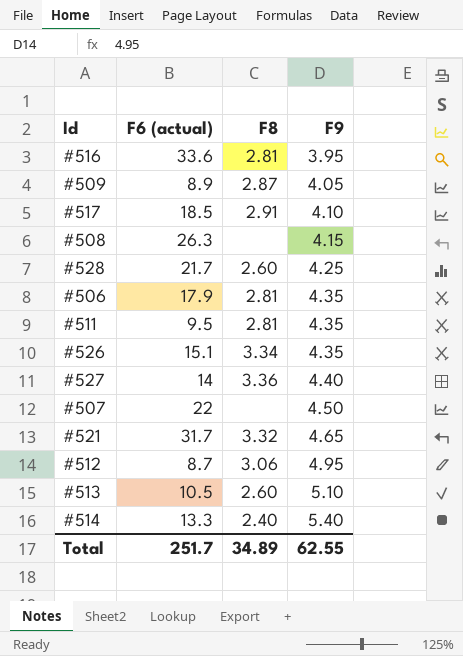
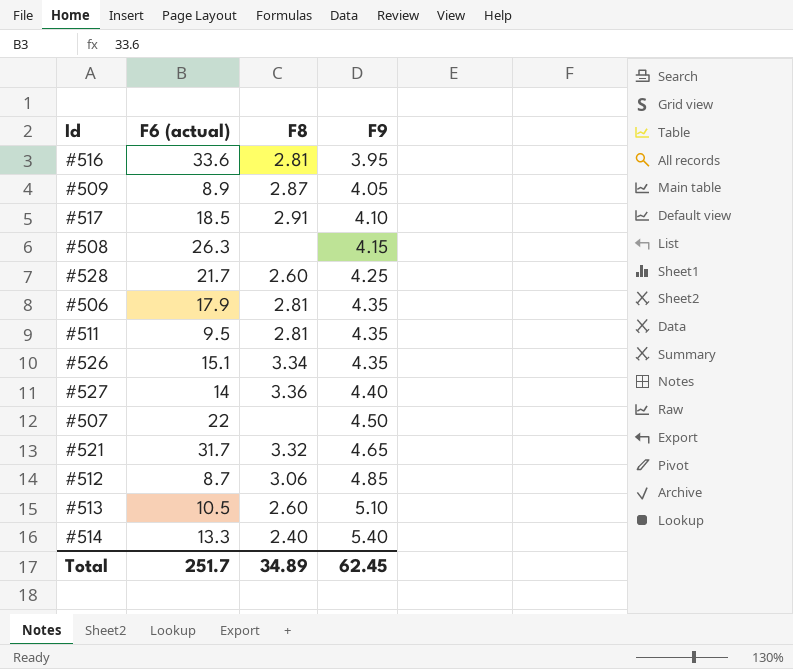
#512 | F9: 4.95 -> 4.85
Total | F9: 62.55 -> 62.45

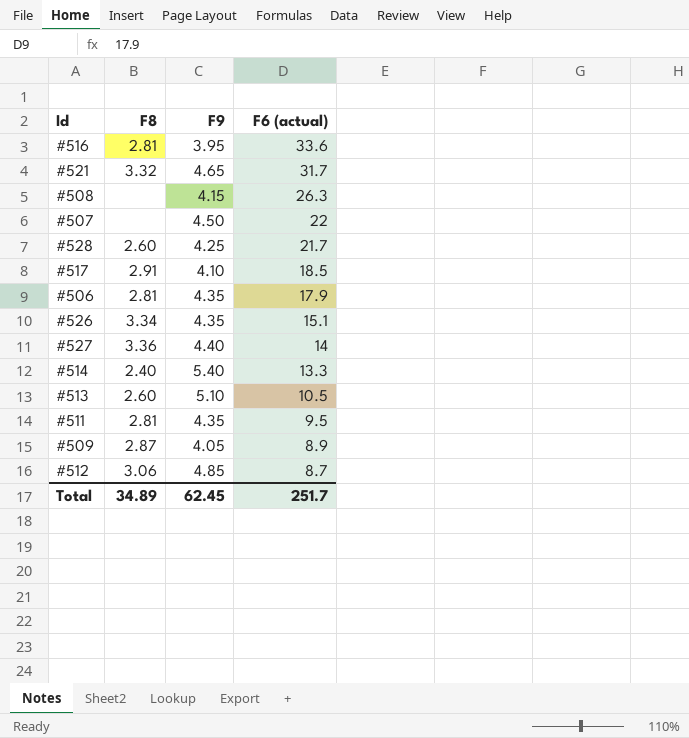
row order: F9 ascending -> F6 (actual) descending
column F6 (actual) | position: 2 -> 4

